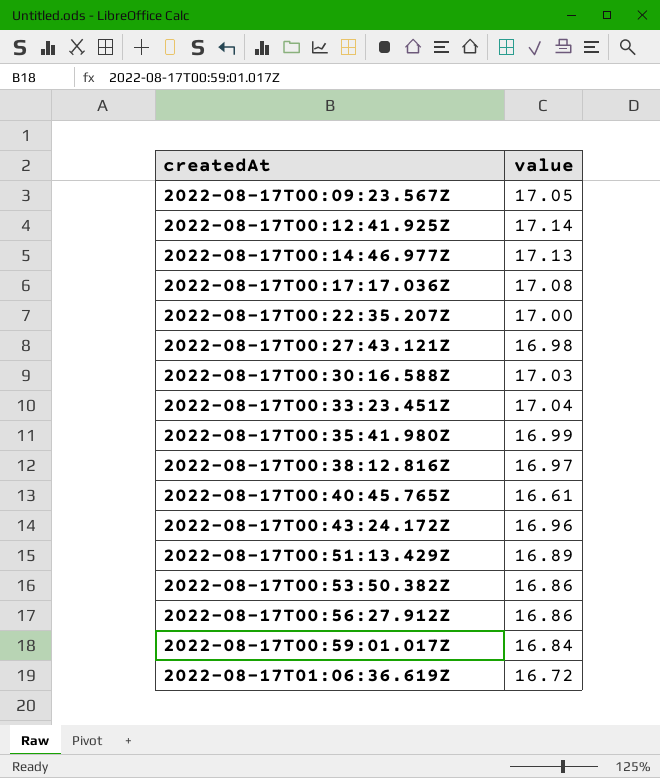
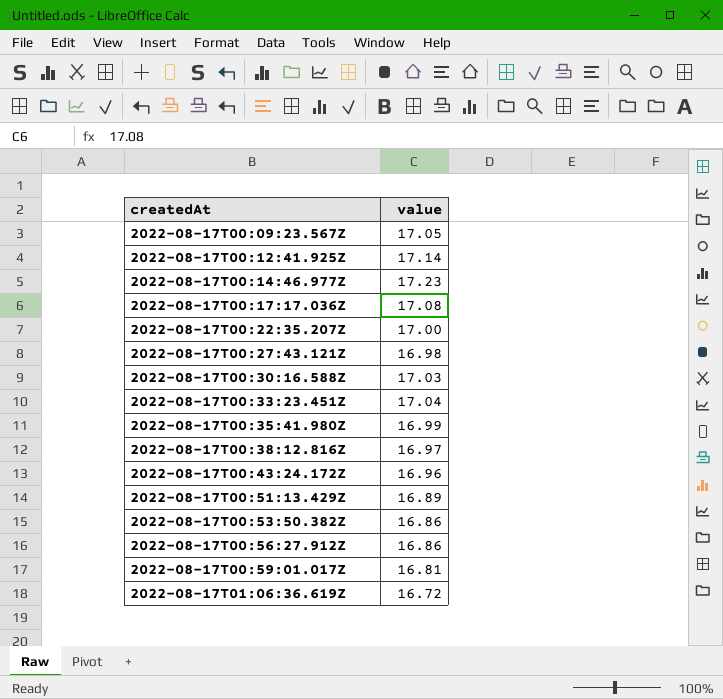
row 2022-08-17T00:40:45.765Z: 16.61 -> none
2022-08-17T00:14:46.977Z | value: 17.13 -> 17.23
2022-08-17T00:59:01.017Z | value: 16.84 -> 16.81

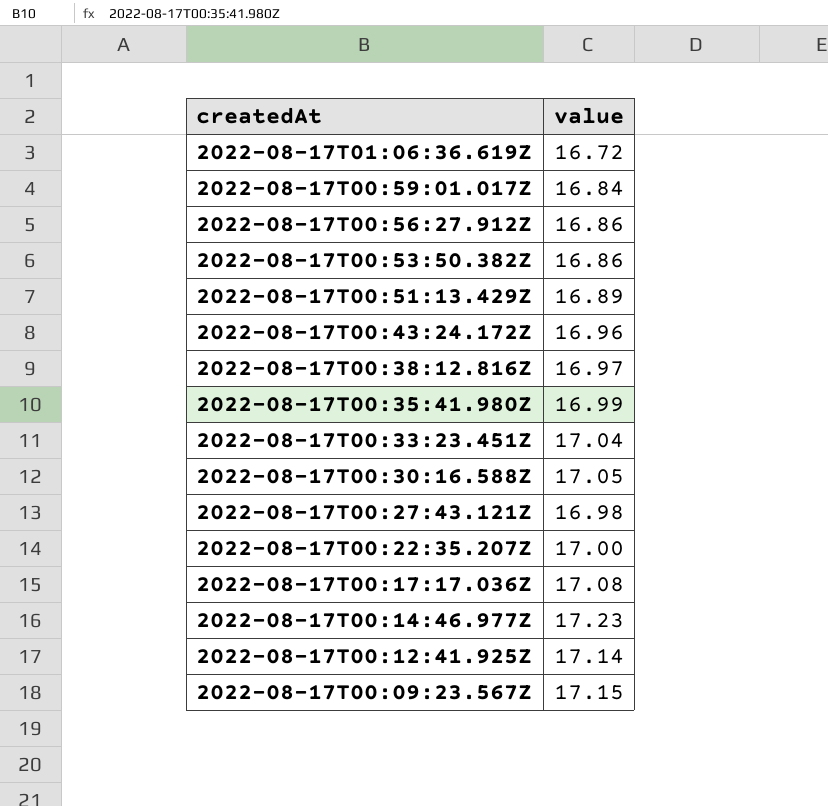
row order: createdAt ascending -> createdAt descending
2022-08-17T00:59:01.017Z | value: 16.81 -> 16.84
2022-08-17T00:30:16.588Z | value: 17.03 -> 17.05
2022-08-17T00:09:23.567Z | value: 17.05 -> 17.15

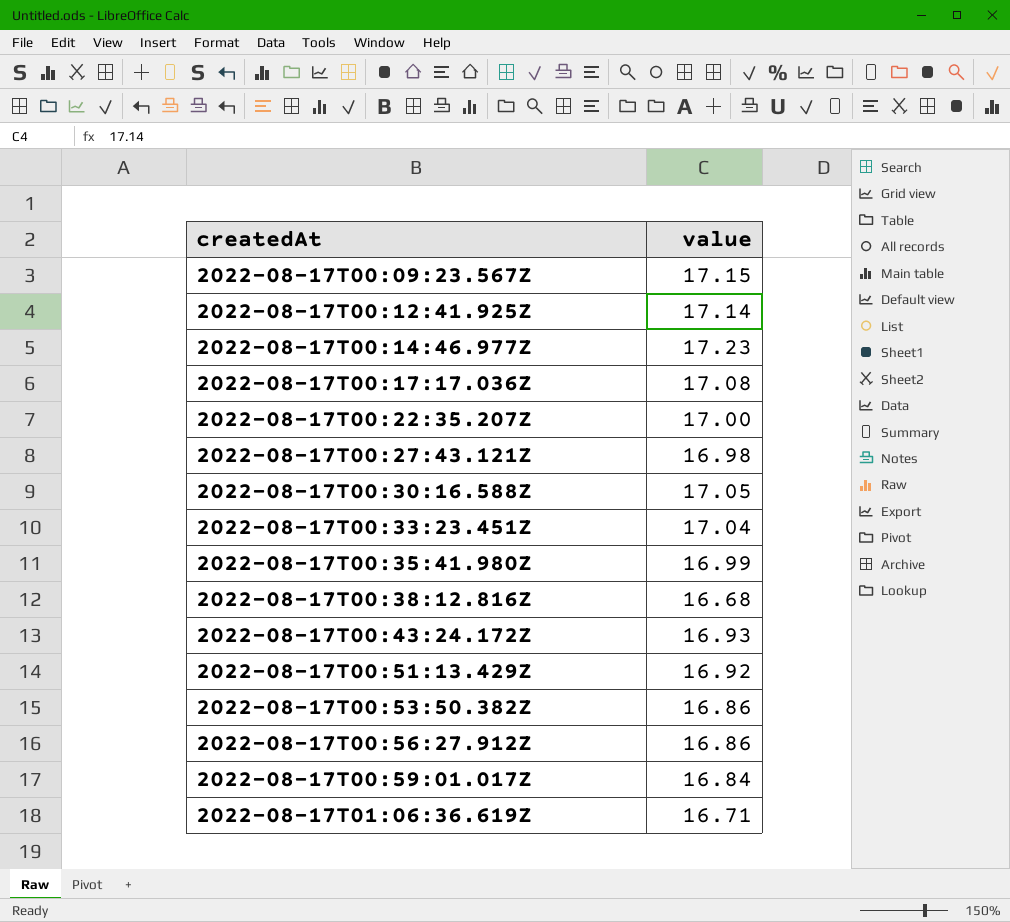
row order: createdAt descending -> createdAt ascending
2022-08-17T00:38:12.816Z | value: 16.97 -> 16.68
2022-08-17T00:43:24.172Z | value: 16.96 -> 16.93
2022-08-17T00:51:13.429Z | value: 16.89 -> 16.92
2022-08-17T01:06:36.619Z | value: 16.72 -> 16.71

